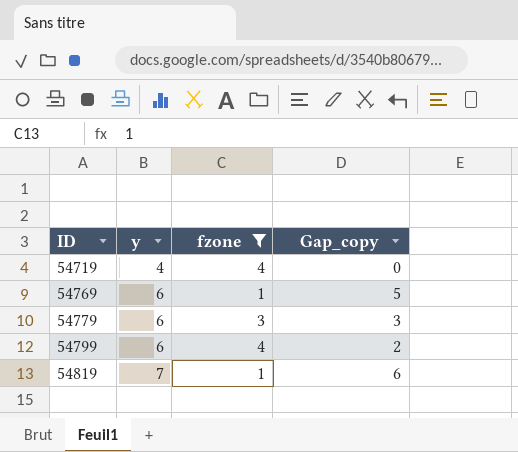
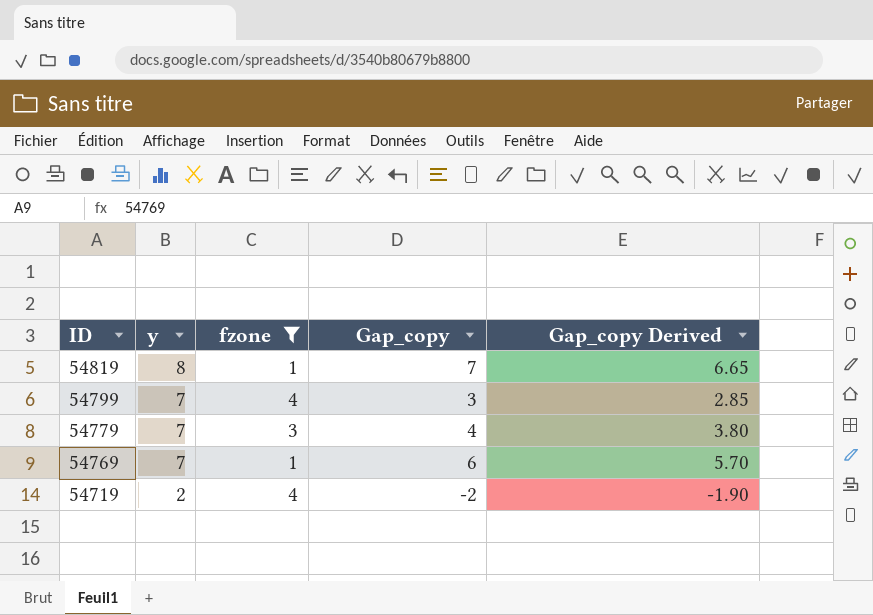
row order: ID ascending -> ID descending
column Gap_copy Derived | formula: none -> [Gap_copy] * 0.95
54819 | y: 7 -> 8
54819 | Gap_copy: 6 -> 7
54799 | y: 6 -> 7
54799 | Gap_copy: 2 -> 3
54779 | y: 6 -> 7
54779 | Gap_copy: 3 -> 4
54769 | y: 6 -> 7
54769 | Gap_copy: 5 -> 6
54719 | y: 4 -> 2
54719 | Gap_copy: 0 -> -2

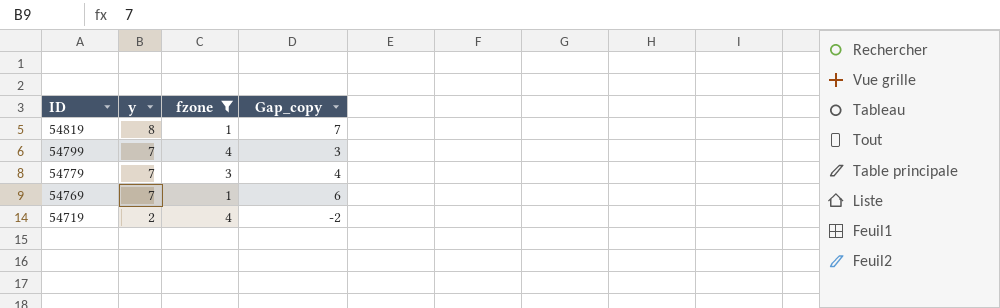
column Gap_copy Derived | formula: [Gap_copy] * 0.95 -> none

